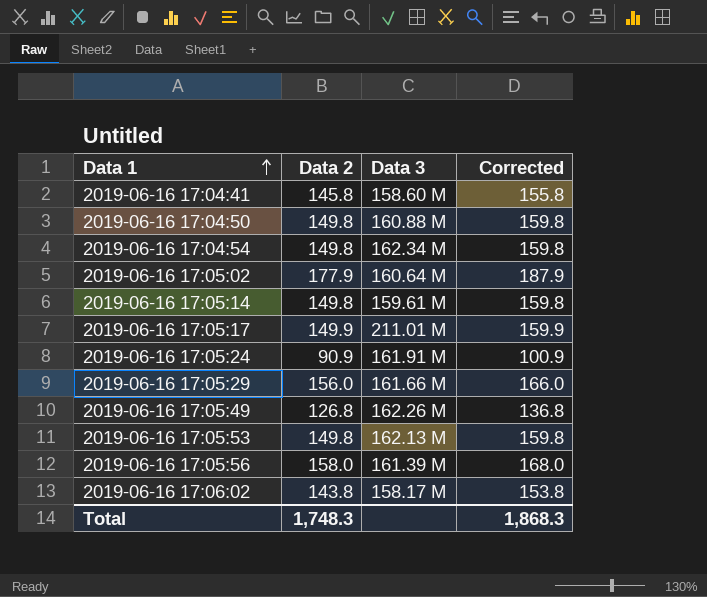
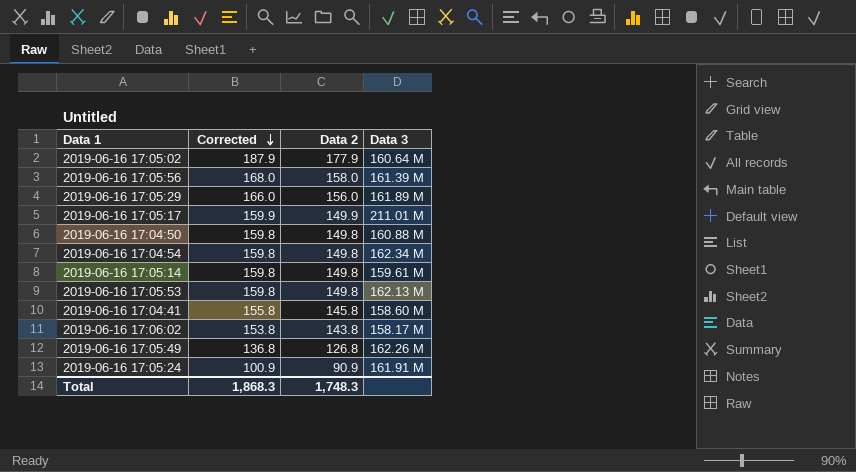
row order: Data 1 ascending -> Corrected descending
column Corrected | position: 4 -> 2
2019-06-16 17:05:29 | Data 3: 161.66 M -> 161.89 M

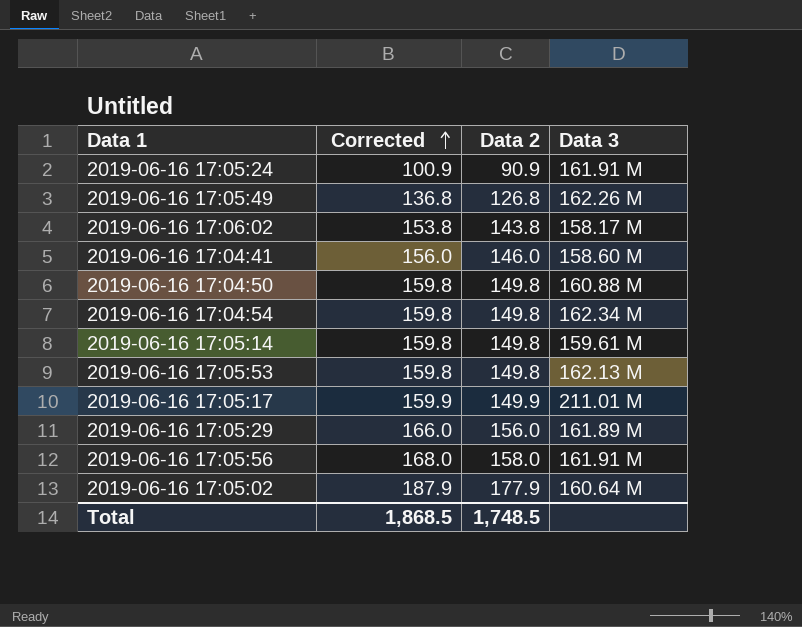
row order: Corrected descending -> Corrected ascending
2019-06-16 17:04:41 | Corrected: 155.8 -> 156.0
2019-06-16 17:04:41 | Data 2: 145.8 -> 146.0
2019-06-16 17:05:56 | Data 3: 161.39 M -> 161.91 M
Total | Corrected: 1,868.3 -> 1,868.5
Total | Data 2: 1,748.3 -> 1,748.5

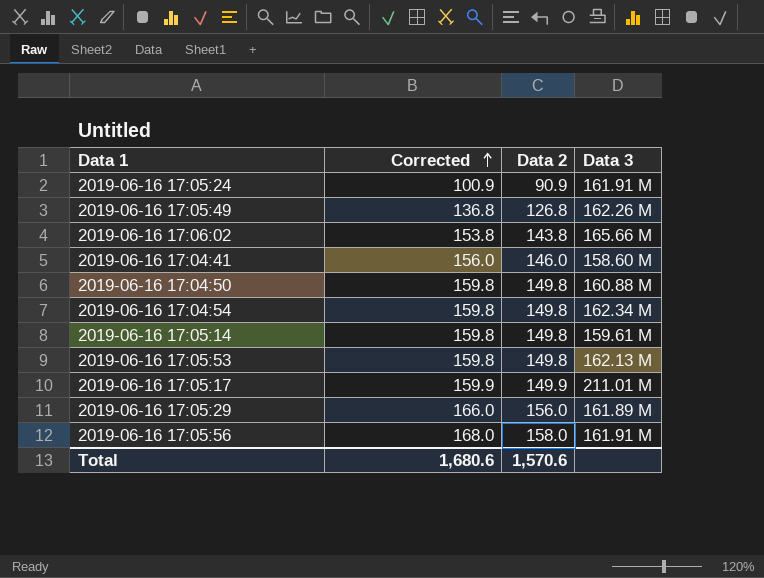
row 2019-06-16 17:05:02: 187.9 | 177.9 | 160.64 M -> none
2019-06-16 17:06:02 | Data 3: 158.17 M -> 165.66 M
Total | Corrected: 1,868.5 -> 1,680.6
Total | Data 2: 1,748.5 -> 1,570.6

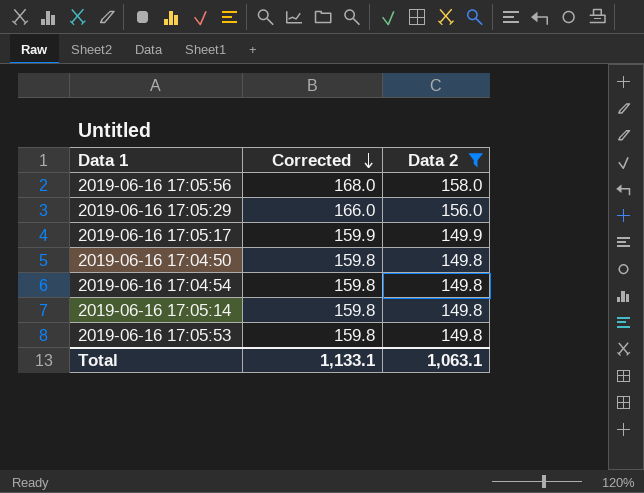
filter: none -> Data 2 >= 149.8
row order: Corrected ascending -> Corrected descending
column Data 3 | position: 4 -> none
Total | Corrected: 1,680.6 -> 1,133.1
Total | Data 2: 1,570.6 -> 1,063.1

